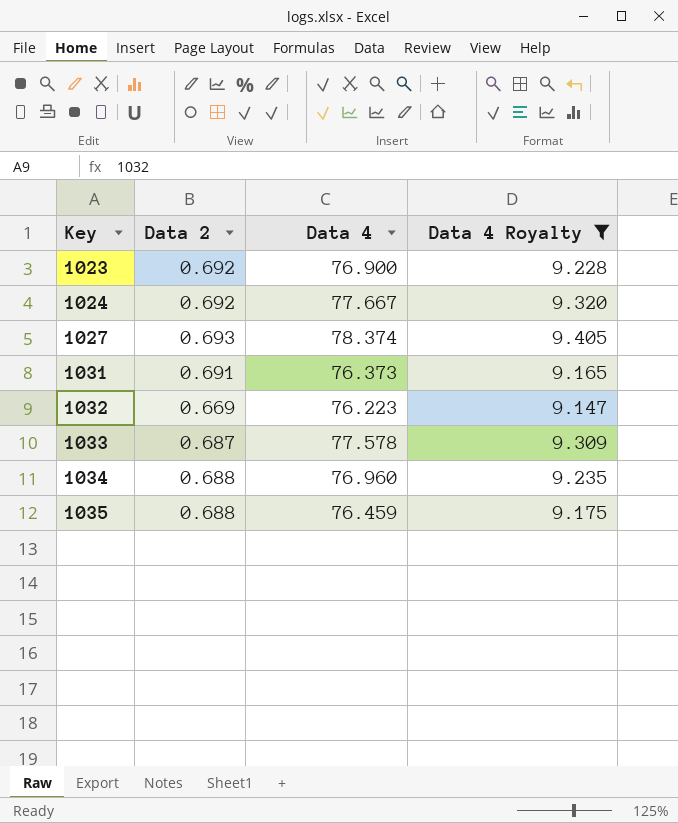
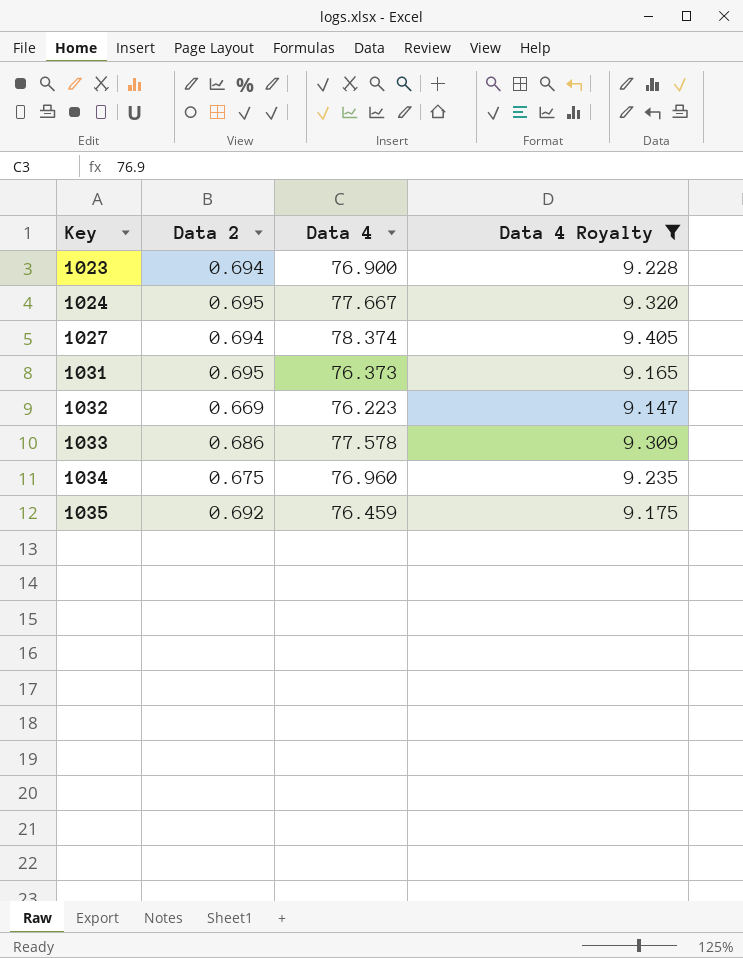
1023 | Data 2: 0.692 -> 0.694
1024 | Data 2: 0.692 -> 0.695
1027 | Data 2: 0.693 -> 0.694
1031 | Data 2: 0.691 -> 0.695
1033 | Data 2: 0.687 -> 0.686
1034 | Data 2: 0.688 -> 0.675
1035 | Data 2: 0.688 -> 0.692

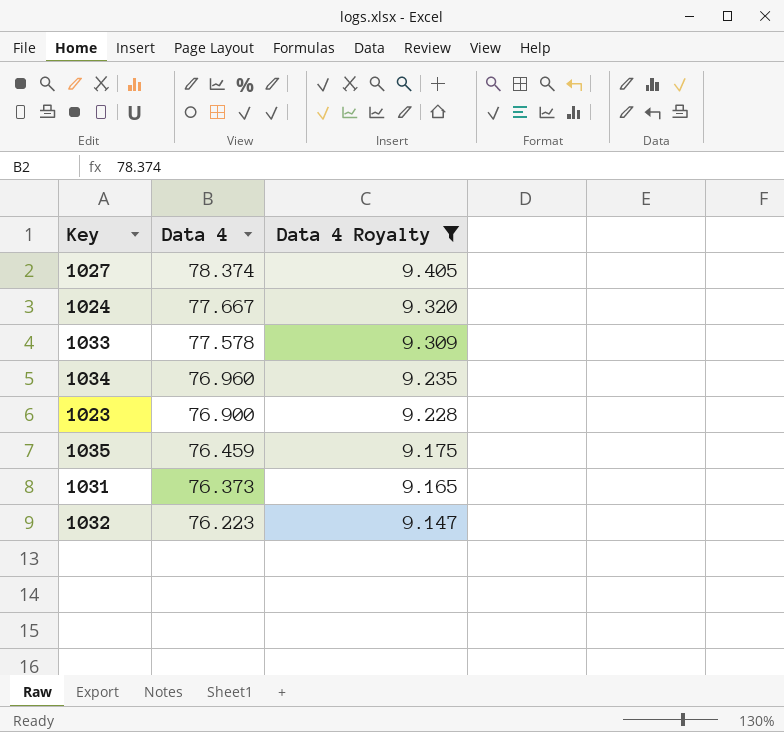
row order: Key ascending -> Data 4 descending
column Data 2 | position: 2 -> none

